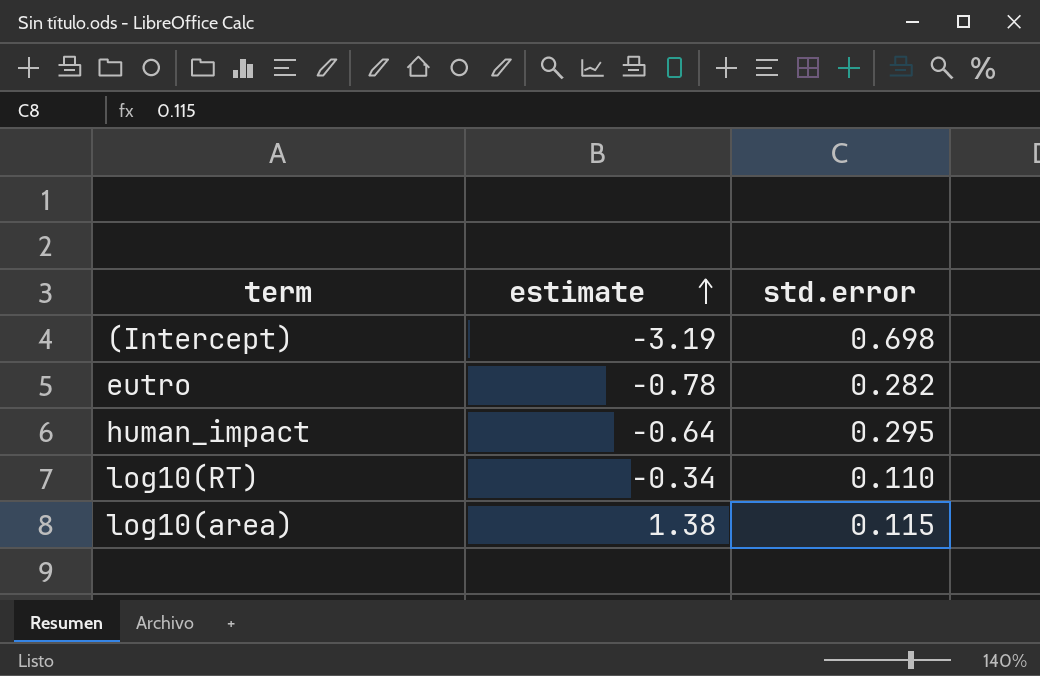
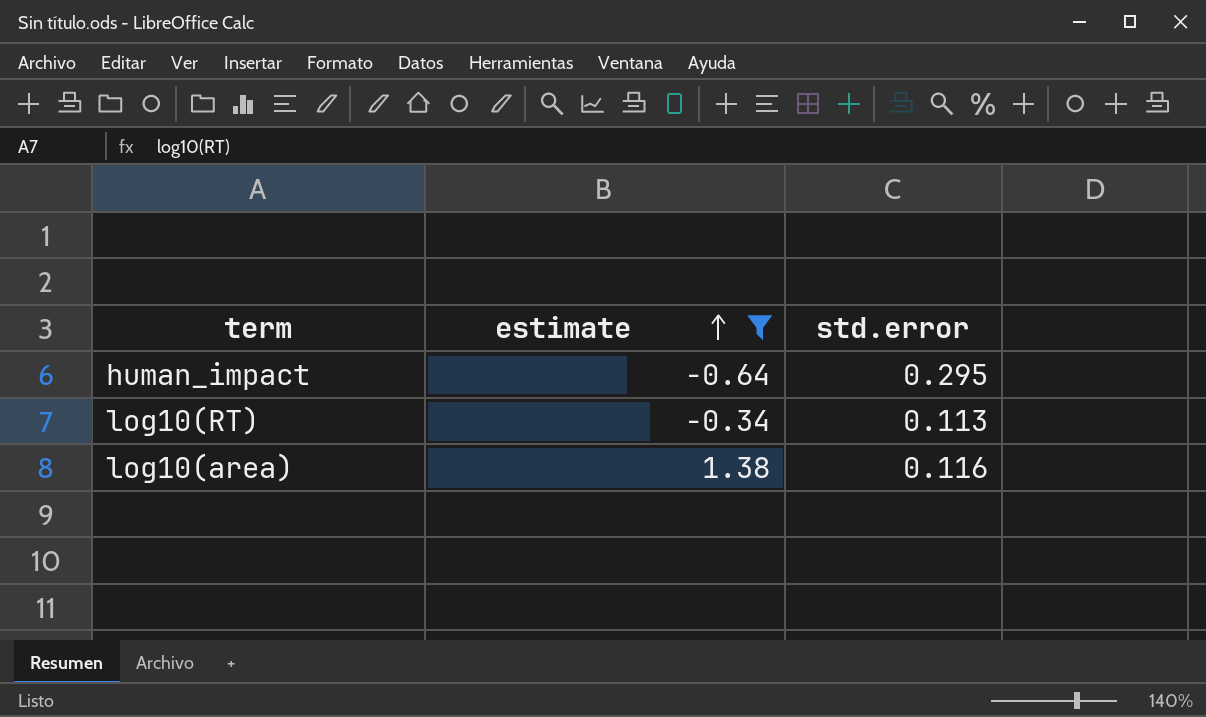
filter: none -> estimate >= -0.64
log10(RT) | std.error: 0.110 -> 0.113
log10(area) | std.error: 0.115 -> 0.116

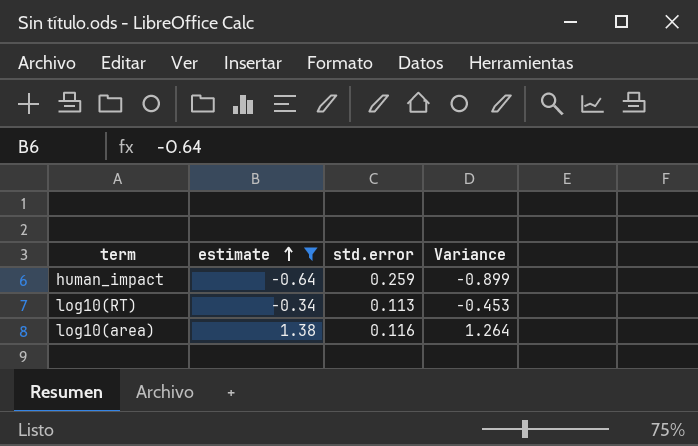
column Variance | formula: none -> [estimate] - [std.error]
human_impact | std.error: 0.295 -> 0.259

